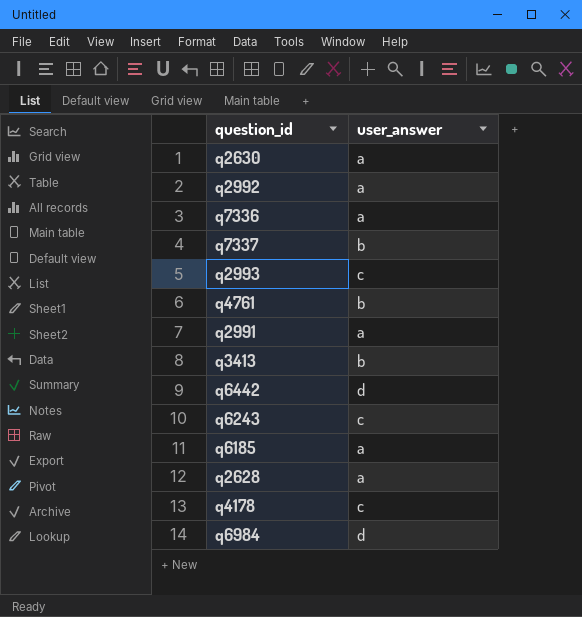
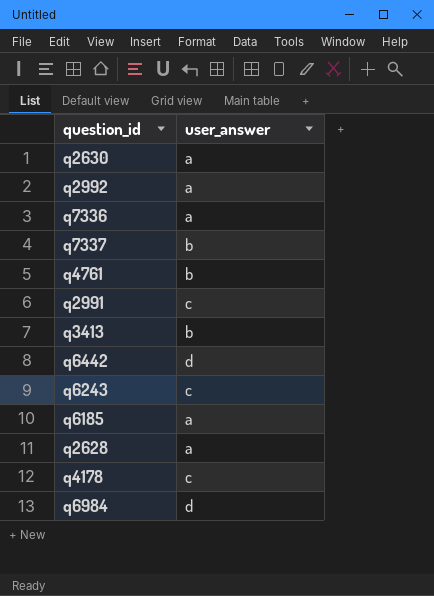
row q2993: c -> none
q2991 | user_answer: a -> c

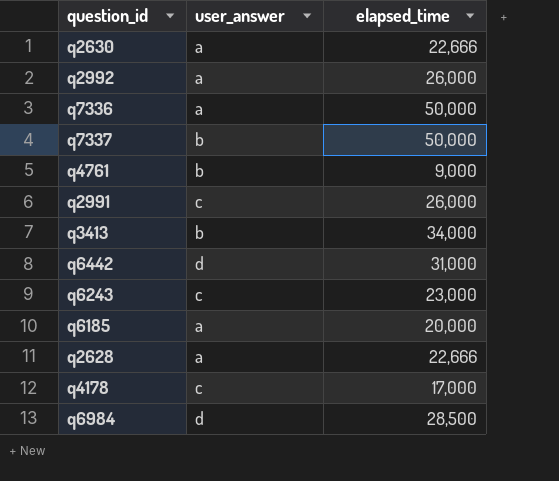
column elapsed_time | position: none -> 3

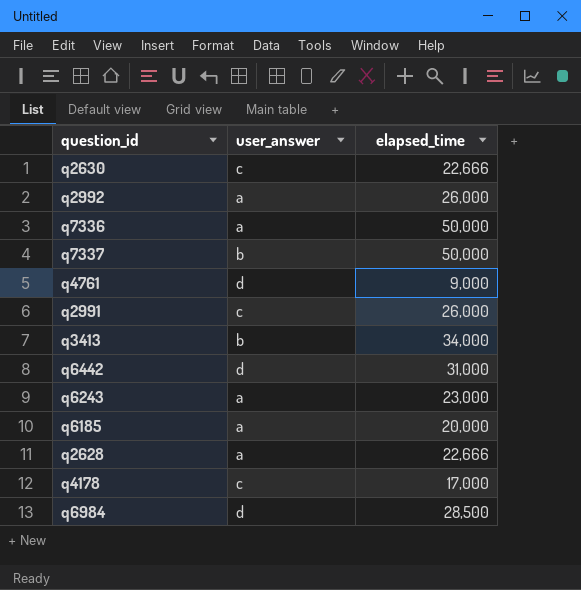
q2630 | user_answer: a -> c
q4761 | user_answer: b -> d
q6243 | user_answer: c -> a

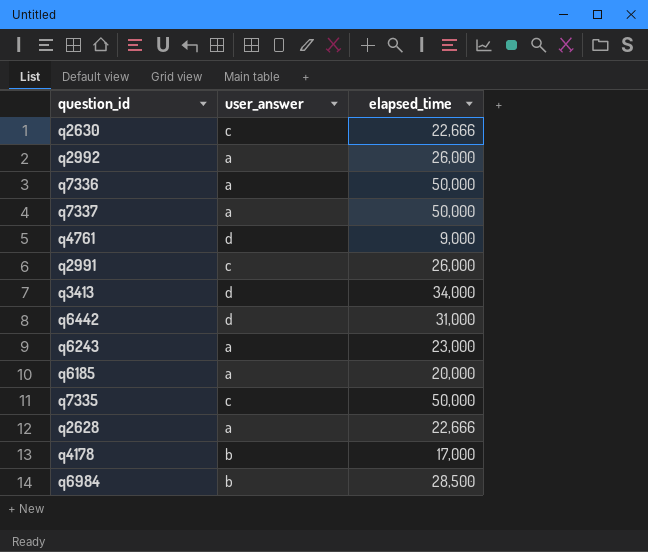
q7337 | user_answer: b -> a
q3413 | user_answer: b -> d
row q7335: none -> c | 50,000
q4178 | user_answer: c -> b
q6984 | user_answer: d -> b

